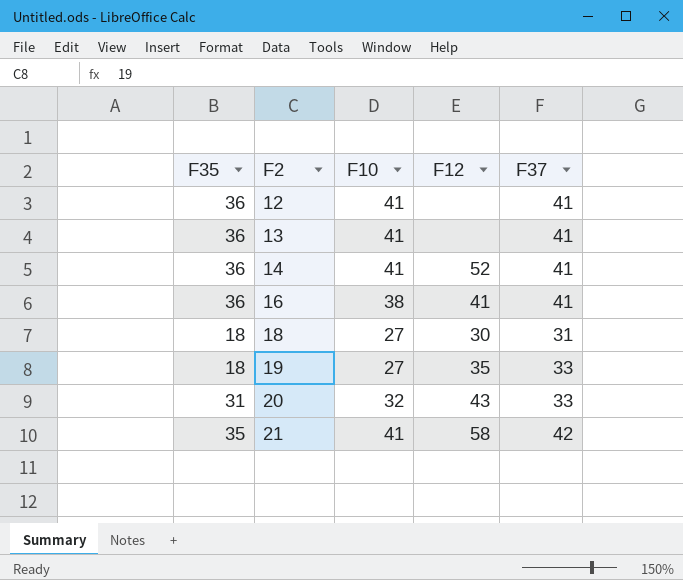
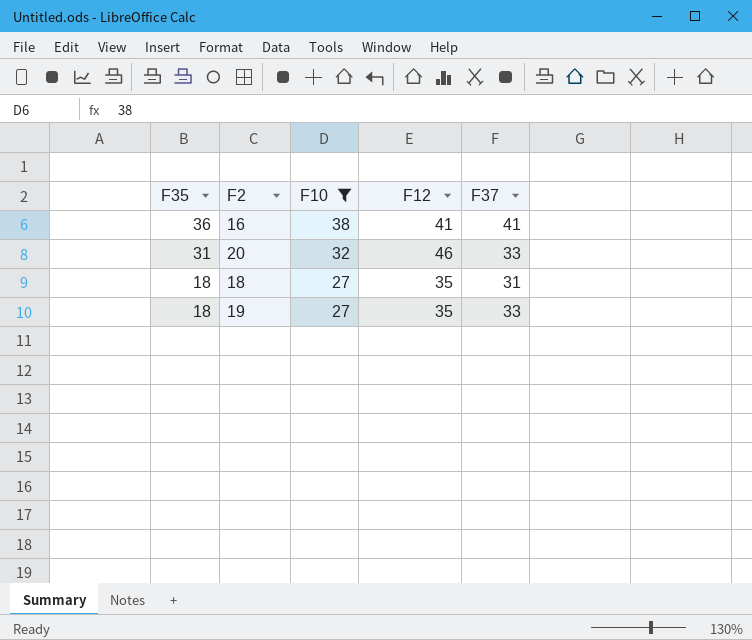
filter: none -> F10 != 41
row order: F2 ascending -> F35 descending
20 | F12: 43 -> 46
18 | F12: 30 -> 35

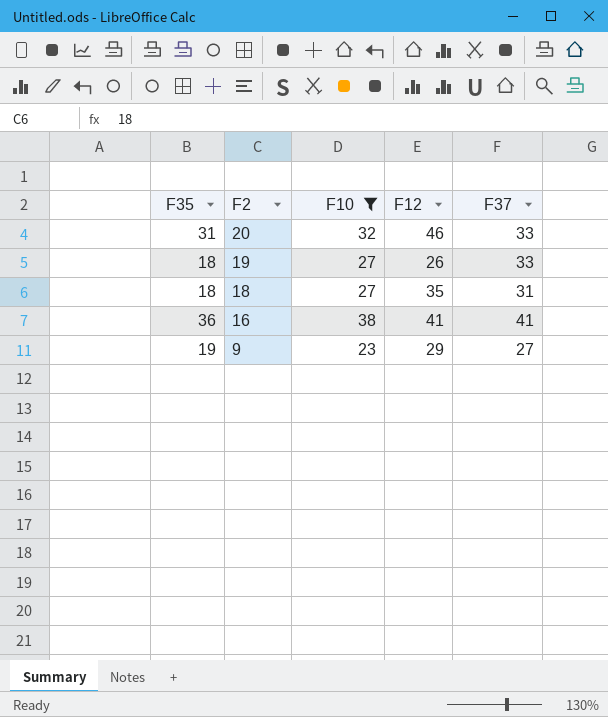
row order: F35 descending -> F2 descending
19 | F12: 35 -> 26
row 9: none -> 19 | 23 | 29 | 27

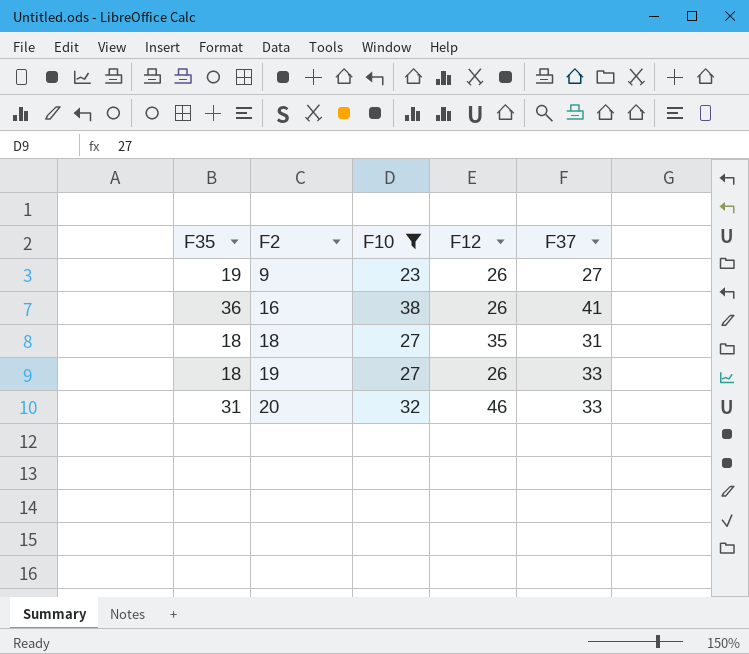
row order: F2 descending -> F2 ascending
9 | F12: 29 -> 26
16 | F12: 41 -> 26

